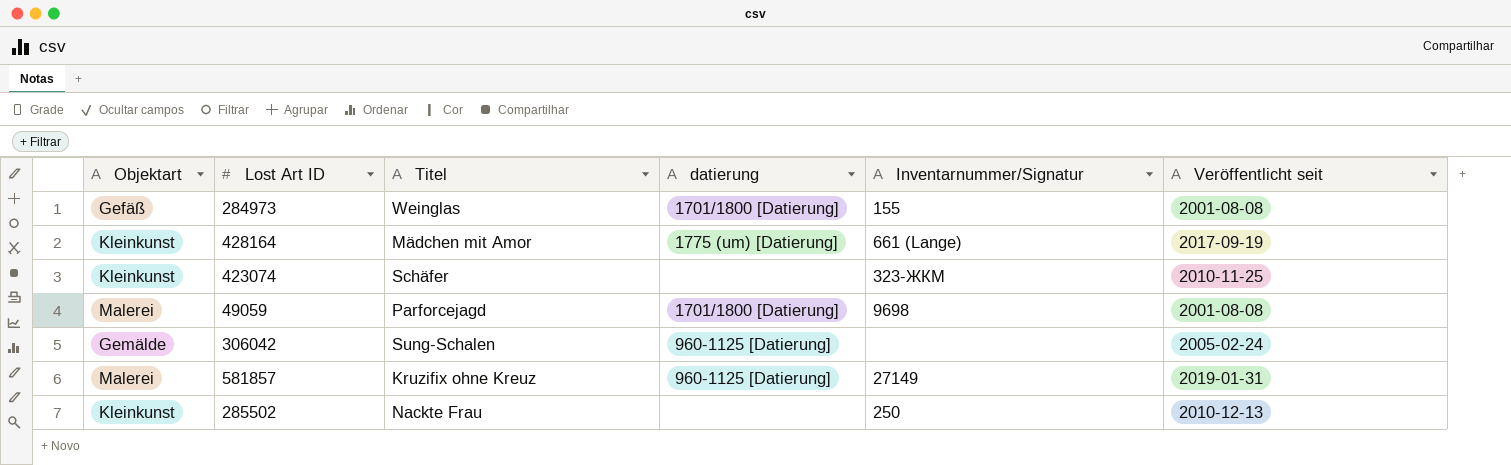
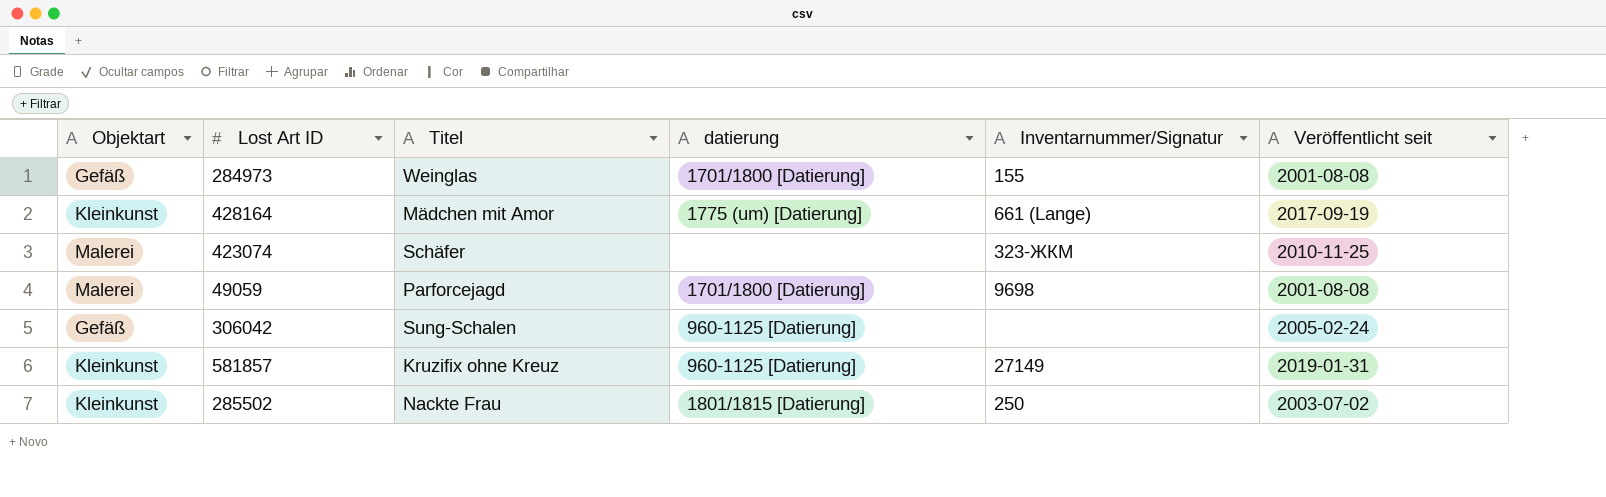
423074 | Objektart: Kleinkunst -> Malerei
306042 | Objektart: Gemälde -> Gefäß
581857 | Objektart: Malerei -> Kleinkunst
285502 | datierung: none -> 1801/1815 [Datierung]
285502 | Veröffentlicht seit: 2010-12-13 -> 2003-07-02

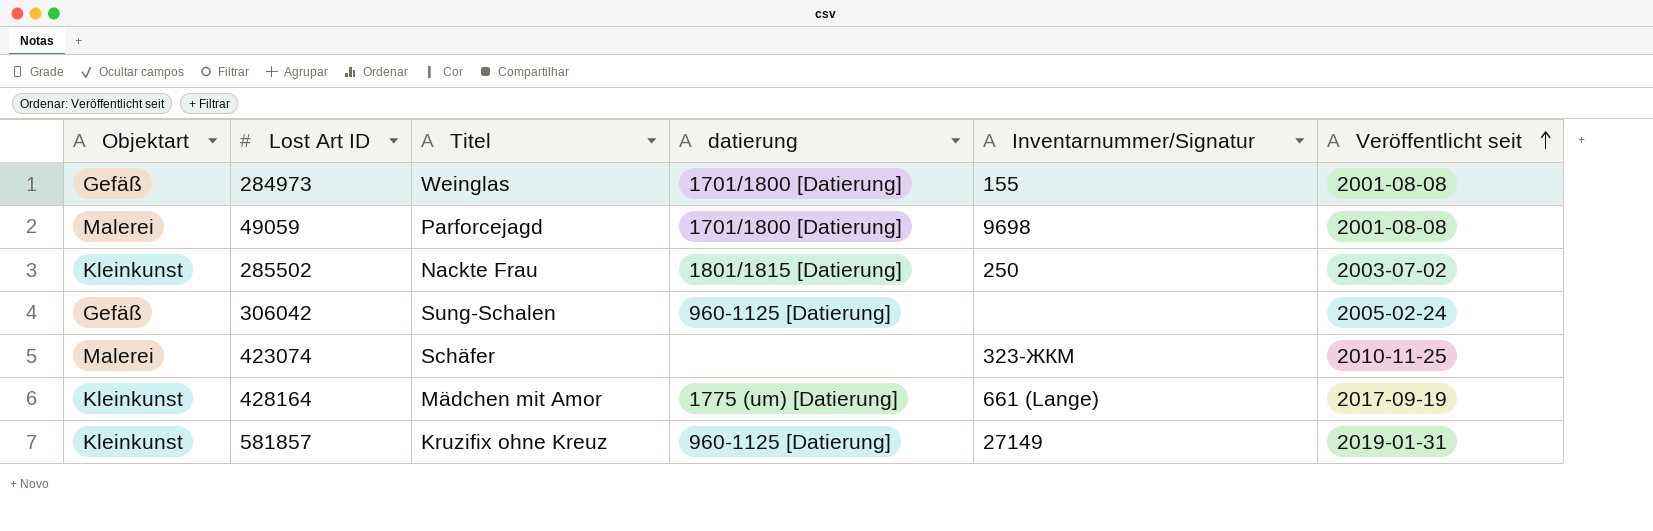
row order: none -> Veröffentlicht seit ascending

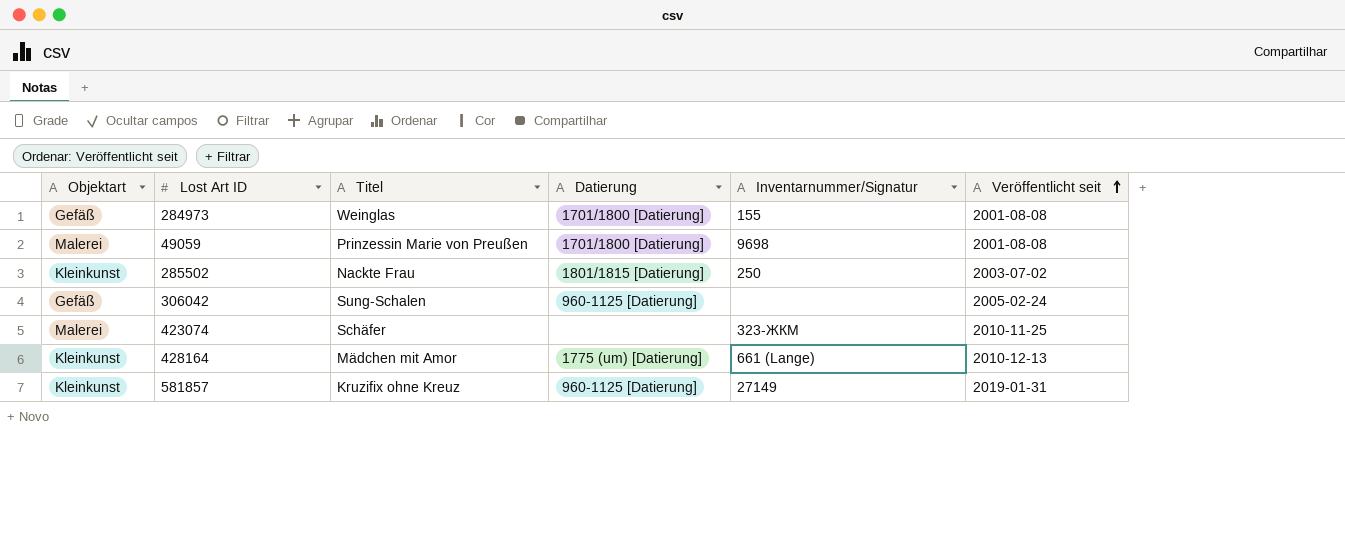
column name: datierung -> Datierung
49059 | Titel: Parforcejagd -> Prinzessin Marie von Preußen
428164 | Veröffentlicht seit: 2017-09-19 -> 2010-12-13

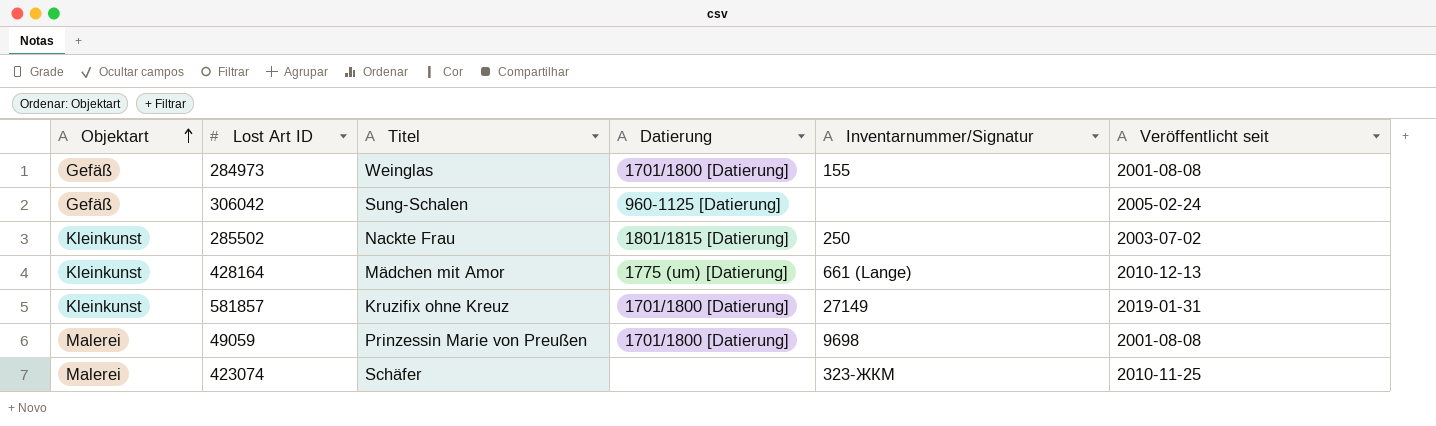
row order: Veröffentlicht seit ascending -> Objektart ascending
581857 | Datierung: 960-1125 [Datierung] -> 1701/1800 [Datierung]

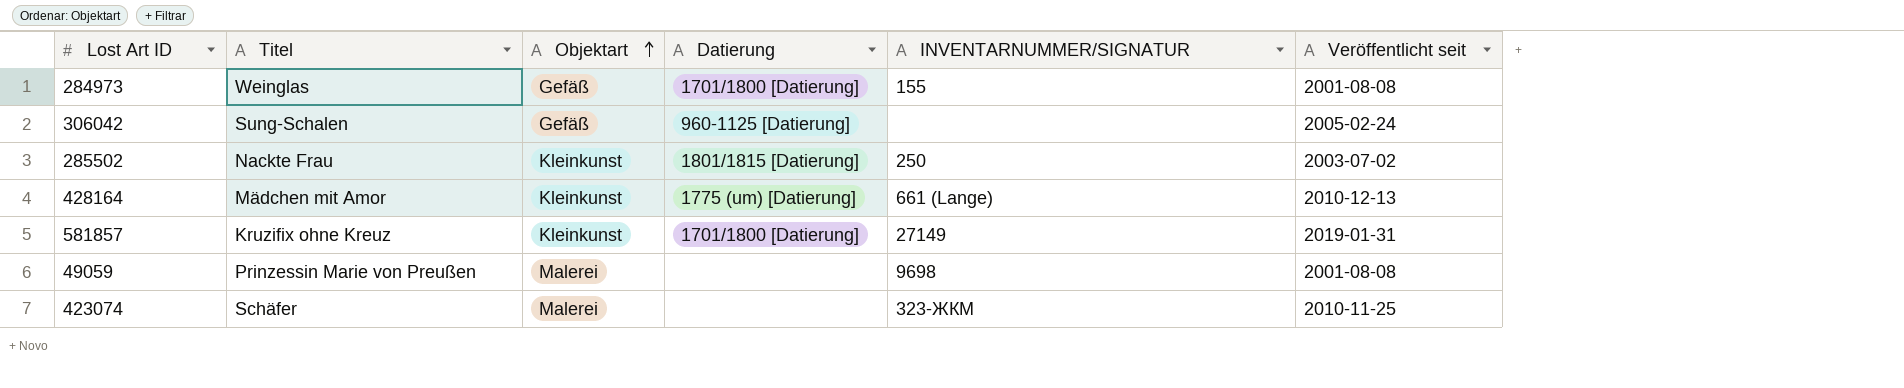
column Objektart | position: 1 -> 3
column name: Inventarnummer/Signatur -> INVENTARNUMMER/SIGNATUR
49059 | Datierung: 1701/1800 [Datierung] -> none

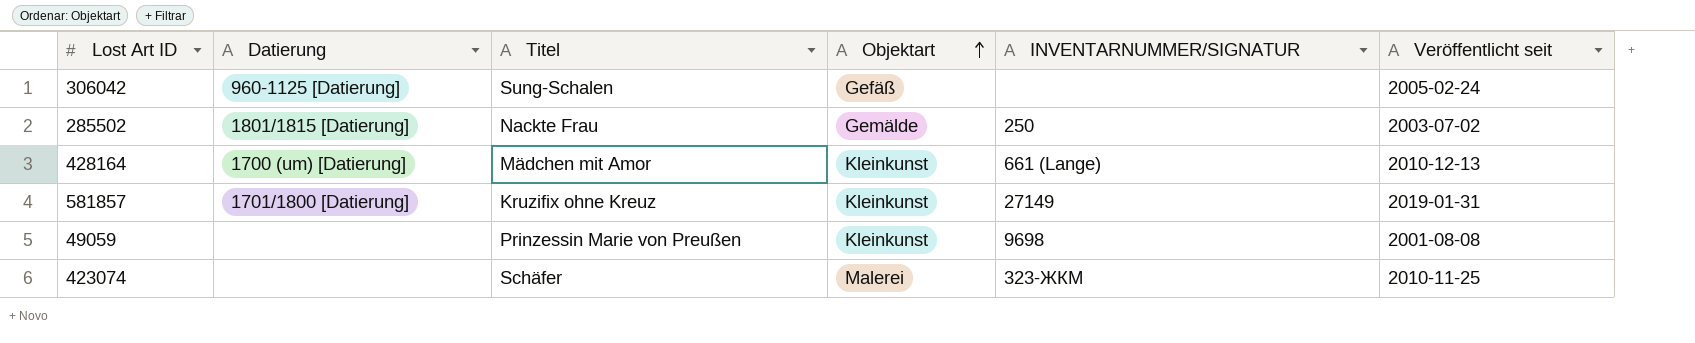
column Datierung | position: 4 -> 2
row 284973: Weinglas | Gefäß | 1701/1800 [Datierung] | 155 | 2001-08-08 -> none
285502 | Objektart: Kleinkunst -> Gemälde
428164 | Datierung: 1775 (um) [Datierung] -> 1700 (um) [Datierung]
49059 | Objektart: Malerei -> Kleinkunst

